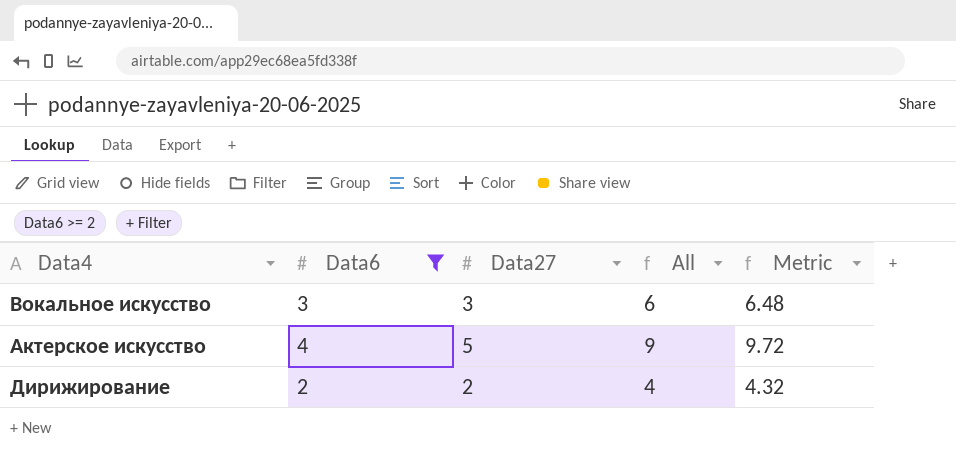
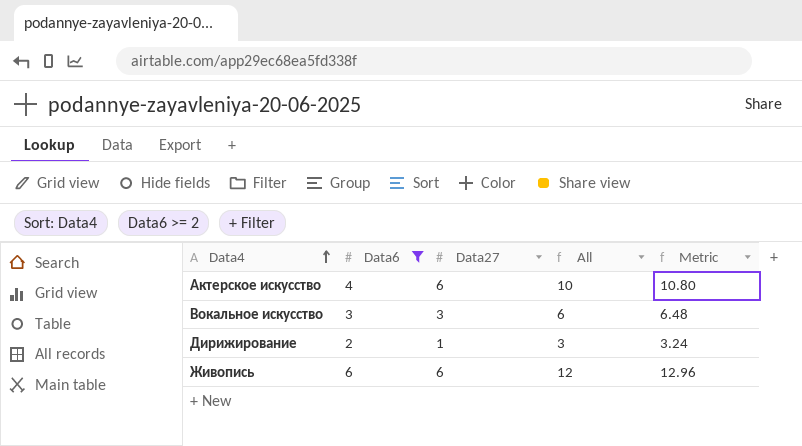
row order: none -> Data4 ascending
Актерское искусство | Data27: 5 -> 6
Актерское искусство | All: 9 -> 10
Актерское искусство | Metric: 9.72 -> 10.80
Дирижирование | Data27: 2 -> 1
Дирижирование | All: 4 -> 3
Дирижирование | Metric: 4.32 -> 3.24
row Живопись: none -> 6 | 6 | 12 | 12.96

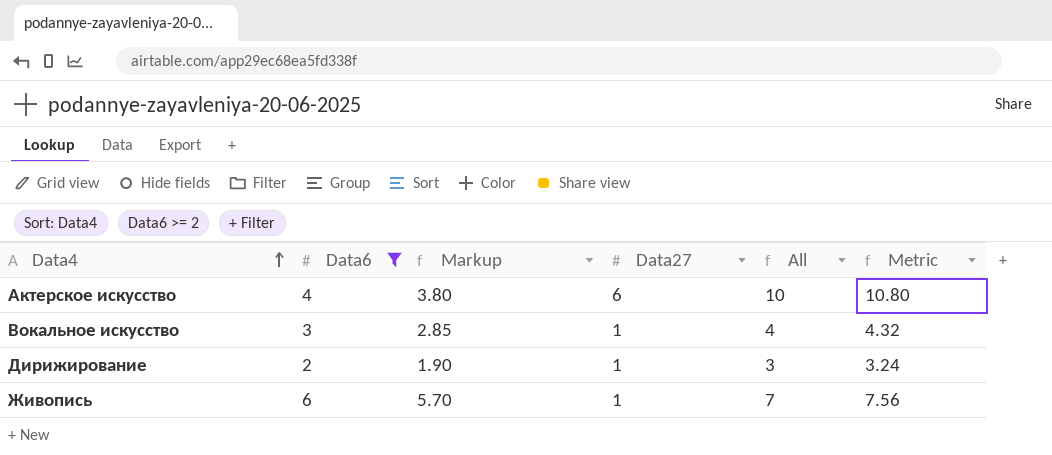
column Markup | formula: none -> [Data6] * 0.95
Вокальное искусство | Data27: 3 -> 1
Вокальное искусство | All: 6 -> 4
Вокальное искусство | Metric: 6.48 -> 4.32
Живопись | Data27: 6 -> 1
Живопись | All: 12 -> 7
Живопись | Metric: 12.96 -> 7.56

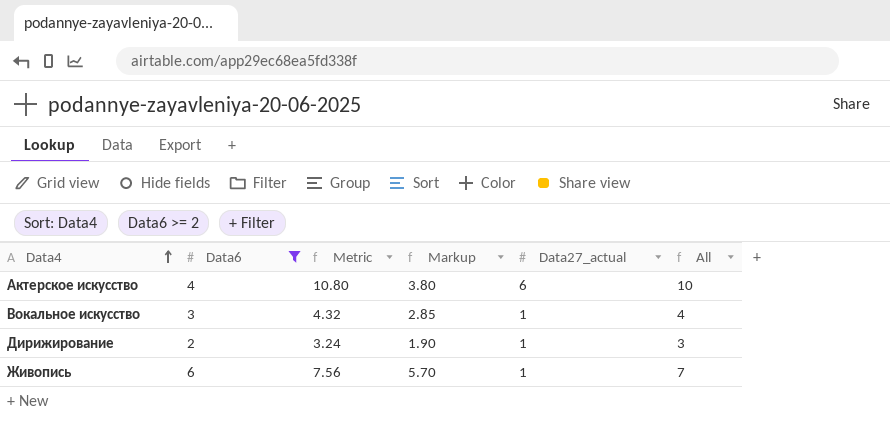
column Metric | position: 6 -> 3
column name: Data27 -> Data27_actual

